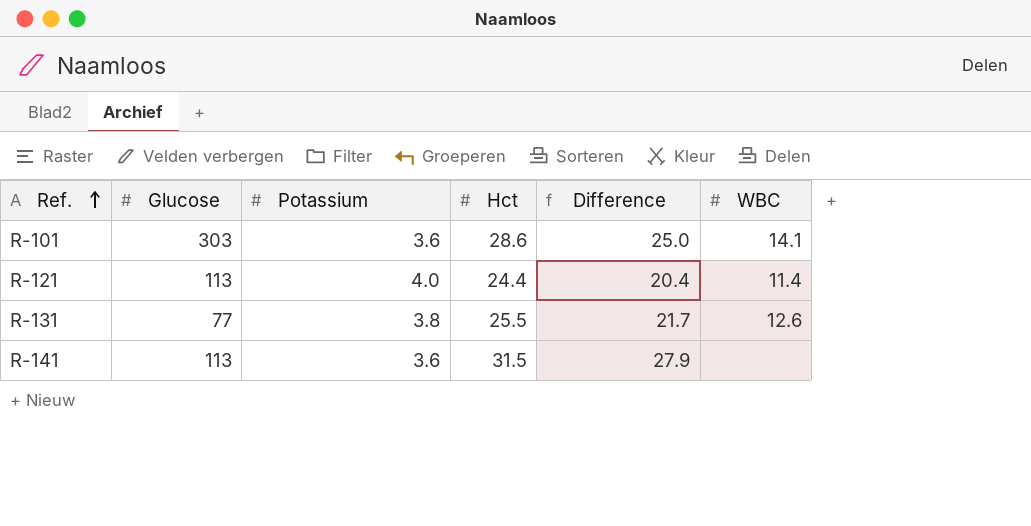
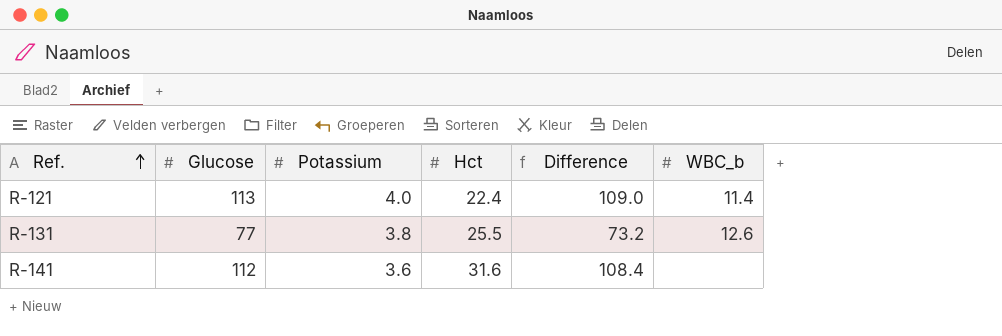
column Difference | formula: [Hct] - [Potassium] -> [Glucose] - [Potassium]
column name: WBC -> WBC_b
row R-101: 303 | 3.6 | 28.6 | 25.0 | 14.1 -> none
R-121 | Hct: 24.4 -> 22.4
R-141 | Glucose: 113 -> 112
R-141 | Hct: 31.5 -> 31.6

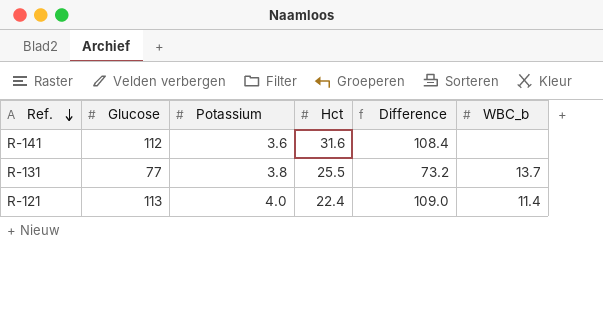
row order: Ref. ascending -> Ref. descending
R-131 | WBC_b: 12.6 -> 13.7

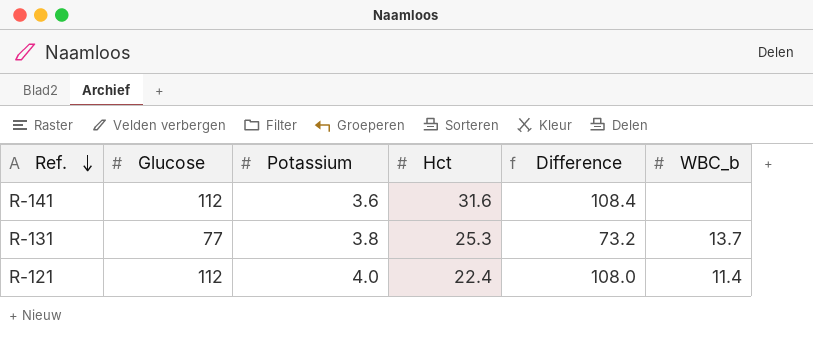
R-131 | Hct: 25.5 -> 25.3
R-121 | Glucose: 113 -> 112
R-121 | Difference: 109.0 -> 108.0

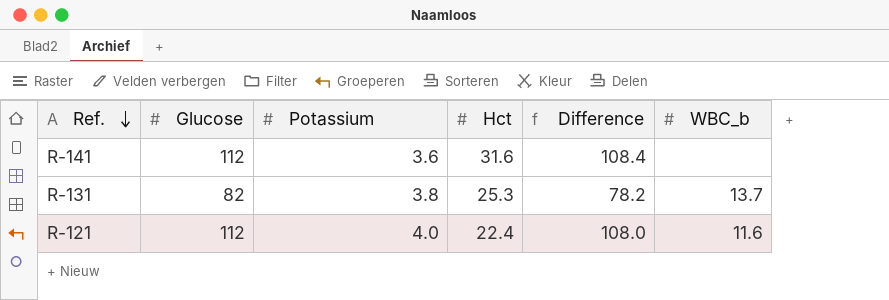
R-131 | Glucose: 77 -> 82
R-131 | Difference: 73.2 -> 78.2
R-121 | WBC_b: 11.4 -> 11.6

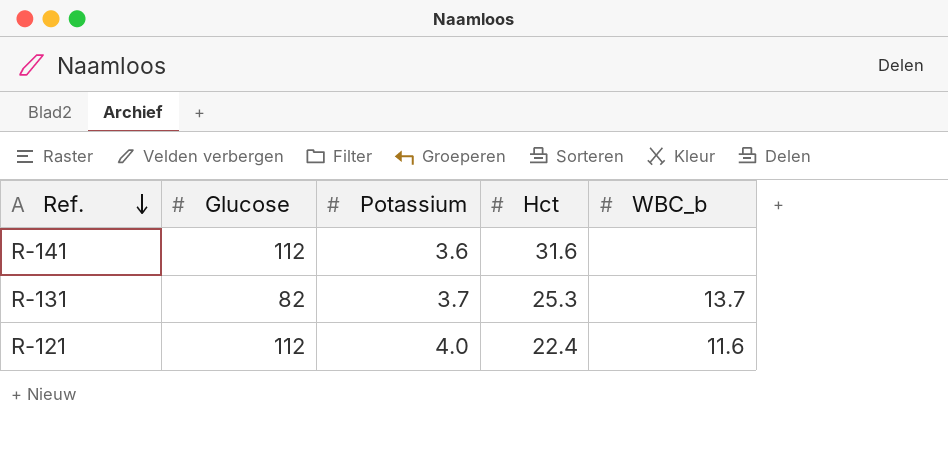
column Difference | formula: [Glucose] - [Potassium] -> none
R-131 | Potassium: 3.8 -> 3.7

